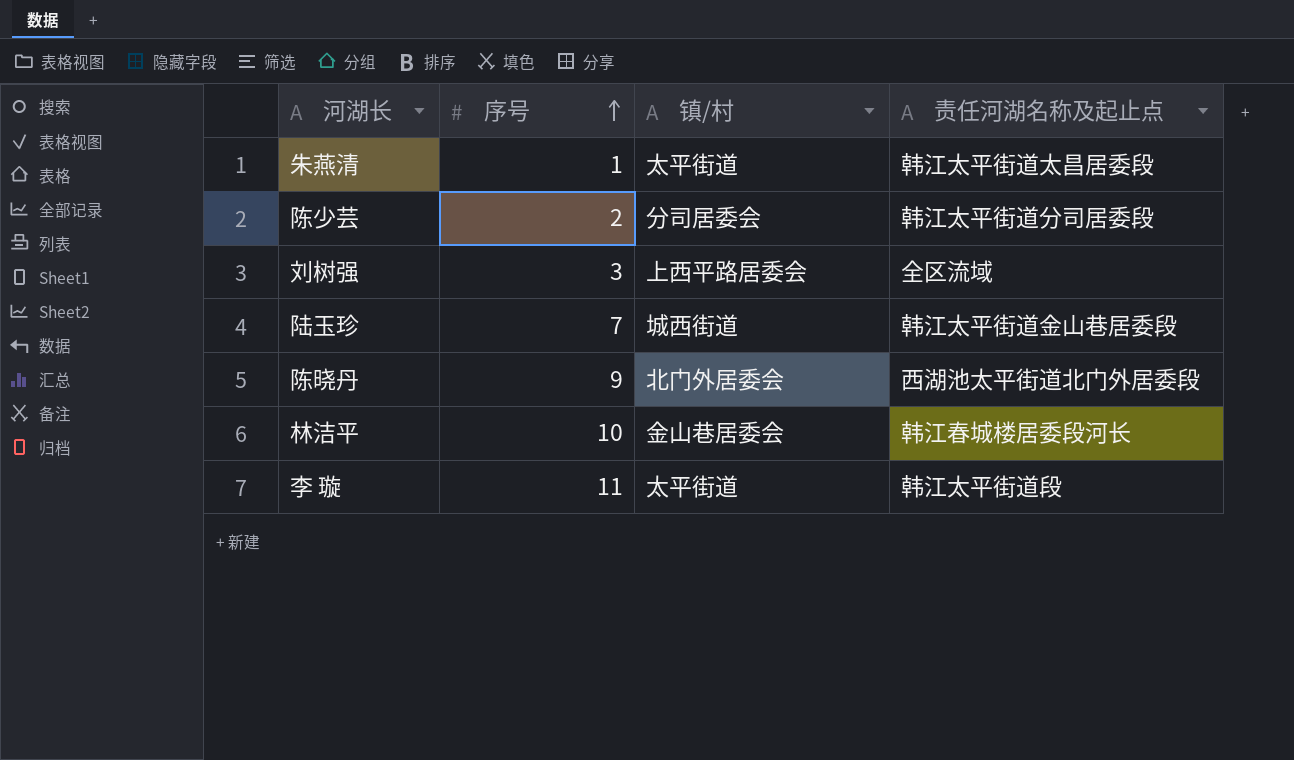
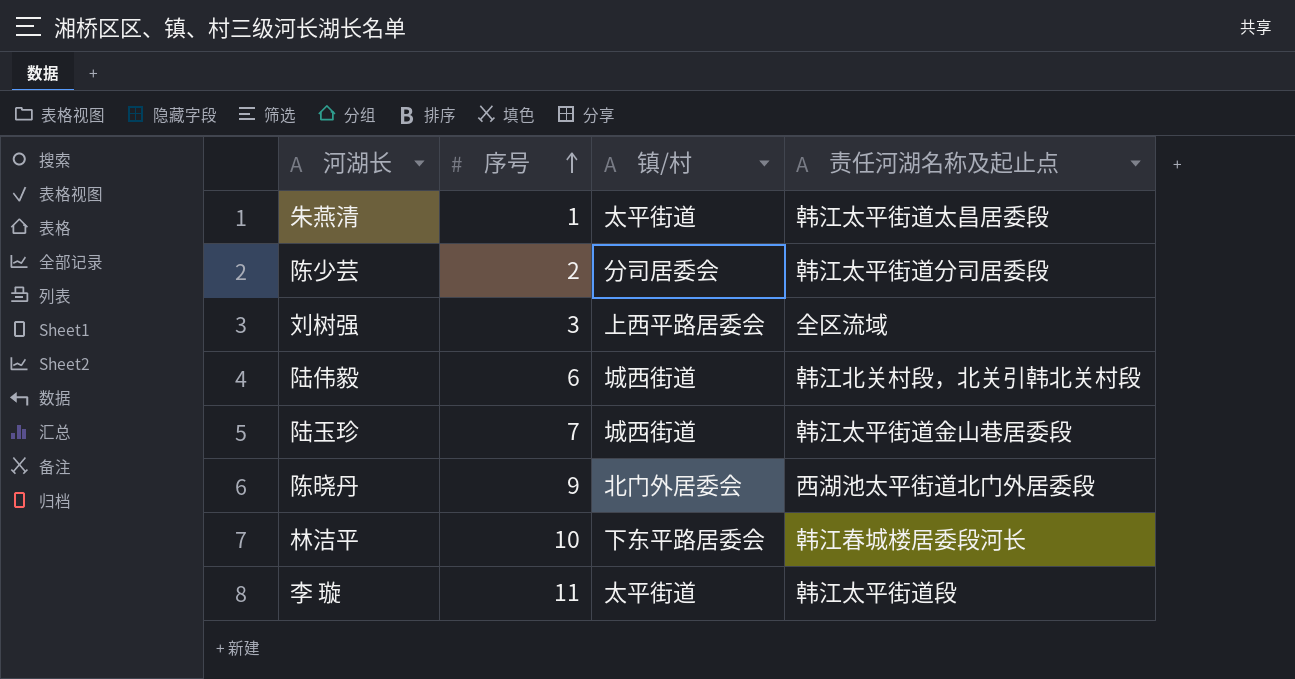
row 陆伟毅: none -> 6 | 城西街道 | 韩江北关村段，北关引韩北关村段
林洁平 | 镇/村: 金山巷居委会 -> 下东平路居委会

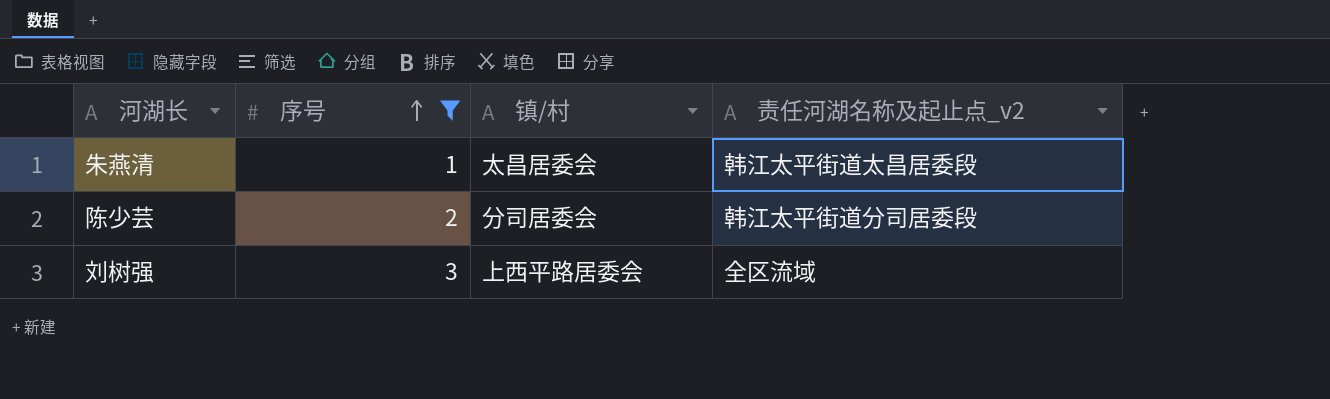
filter: none -> 序号 <= 3
column name: 责任河湖名称及起止点 -> 责任河湖名称及起止点_v2
朱燕清 | 镇/村: 太平街道 -> 太昌居委会

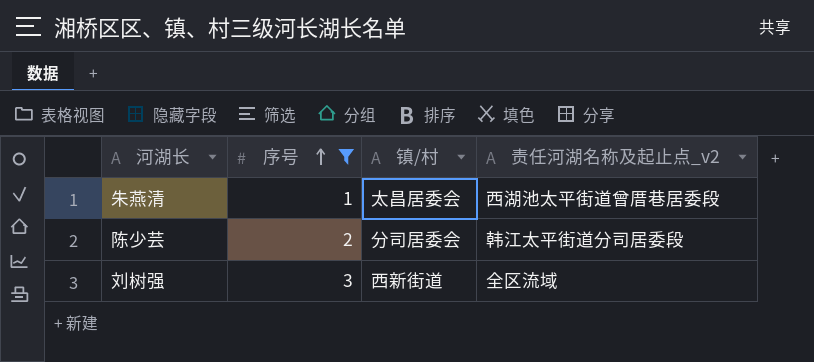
朱燕清 | 责任河湖名称及起止点_v2: 韩江太平街道太昌居委段 -> 西湖池太平街道曾厝巷居委段
刘树强 | 镇/村: 上西平路居委会 -> 西新街道

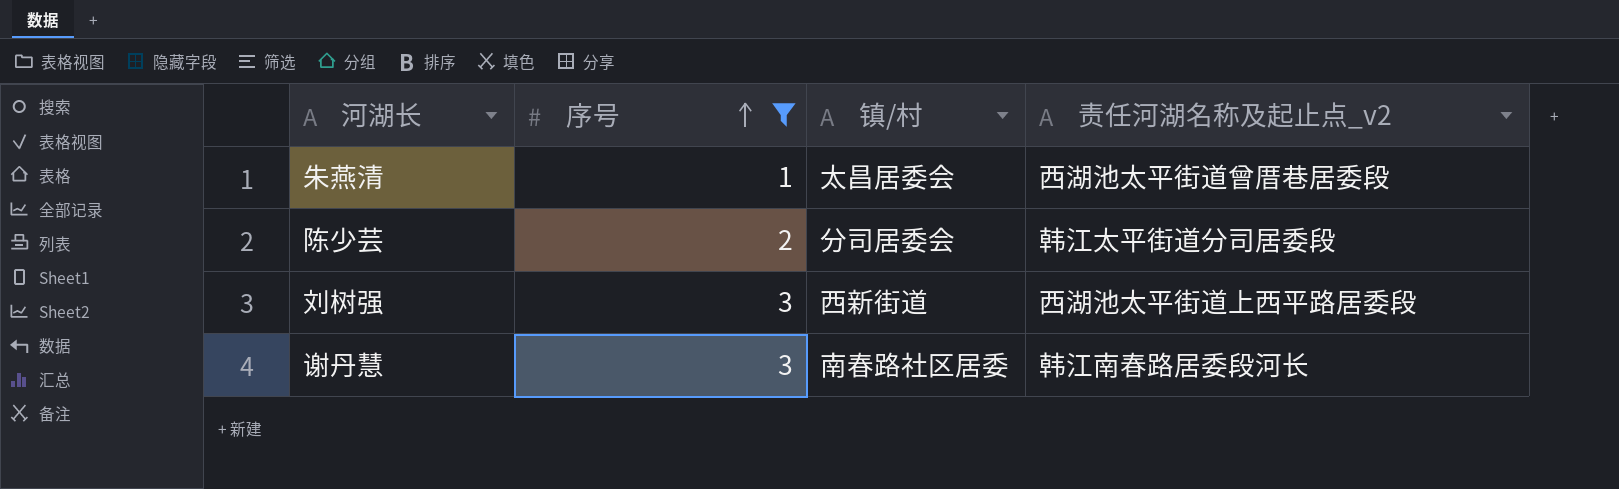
刘树强 | 责任河湖名称及起止点_v2: 全区流域 -> 西湖池太平街道上西平路居委段
row 谢丹慧: none -> 3 | 南春路社区居委 | 韩江南春路居委段河长

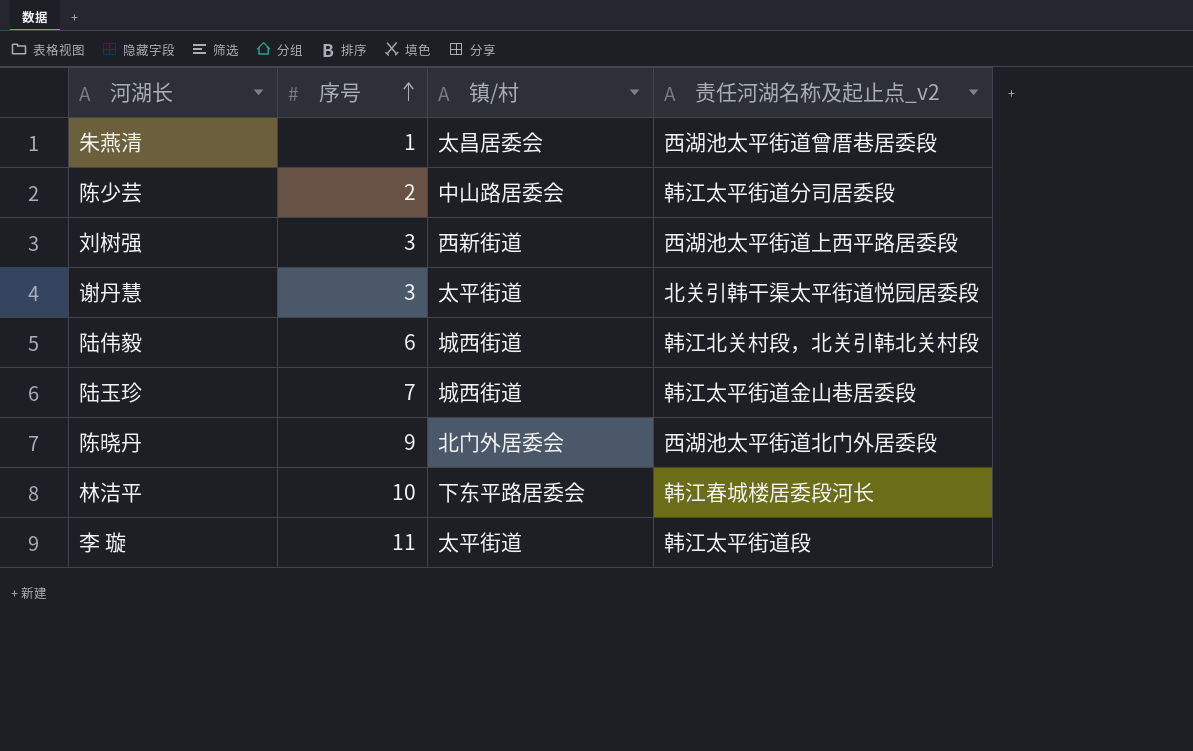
filter: 序号 <= 3 -> none
陈少芸 | 镇/村: 分司居委会 -> 中山路居委会
谢丹慧 | 镇/村: 南春路社区居委 -> 太平街道
谢丹慧 | 责任河湖名称及起止点_v2: 韩江南春路居委段河长 -> 北关引韩干渠太平街道悦园居委段

